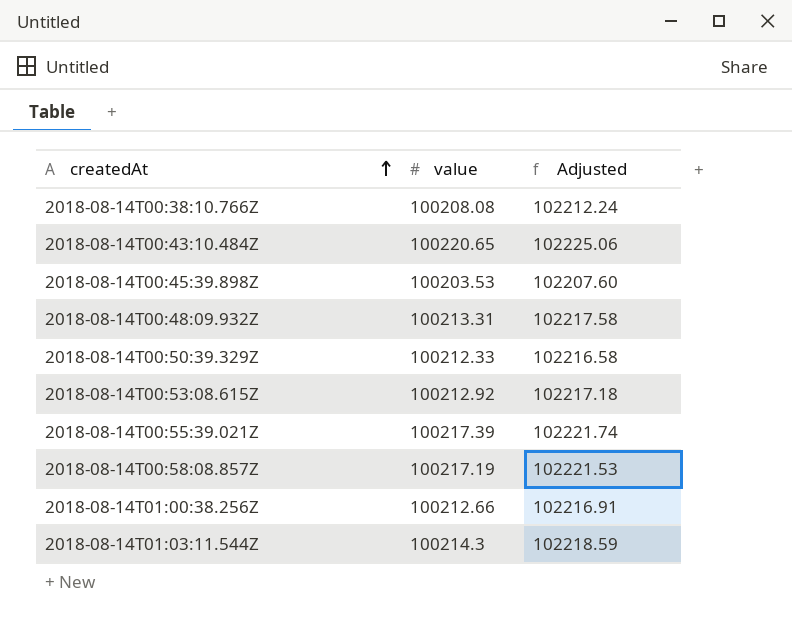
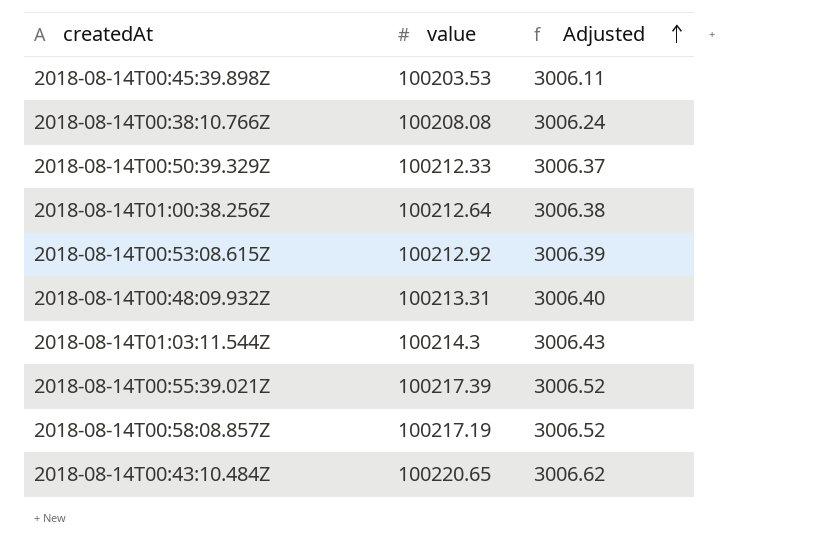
row order: createdAt ascending -> Adjusted ascending
column Adjusted | formula: [value] * 1.02 -> [value] * 0.03
2018-08-14T01:00:38.256Z | value: 100212.66 -> 100212.64

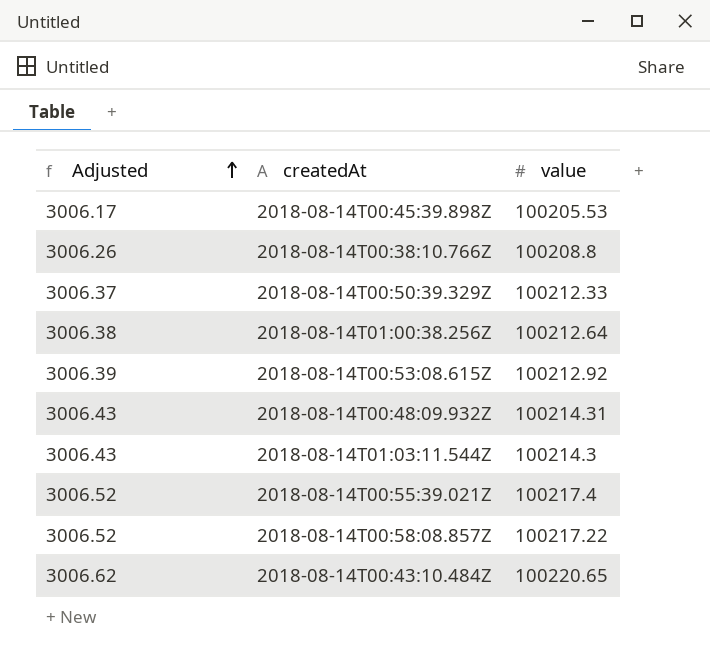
column Adjusted | position: 3 -> 1
2018-08-14T00:45:39.898Z | Adjusted: 3006.11 -> 3006.17
2018-08-14T00:45:39.898Z | value: 100203.53 -> 100205.53
2018-08-14T00:38:10.766Z | Adjusted: 3006.24 -> 3006.26
2018-08-14T00:38:10.766Z | value: 100208.08 -> 100208.8
2018-08-14T00:48:09.932Z | Adjusted: 3006.40 -> 3006.43
2018-08-14T00:48:09.932Z | value: 100213.31 -> 100214.31
2018-08-14T00:55:39.021Z | value: 100217.39 -> 100217.4
2018-08-14T00:58:08.857Z | value: 100217.19 -> 100217.22

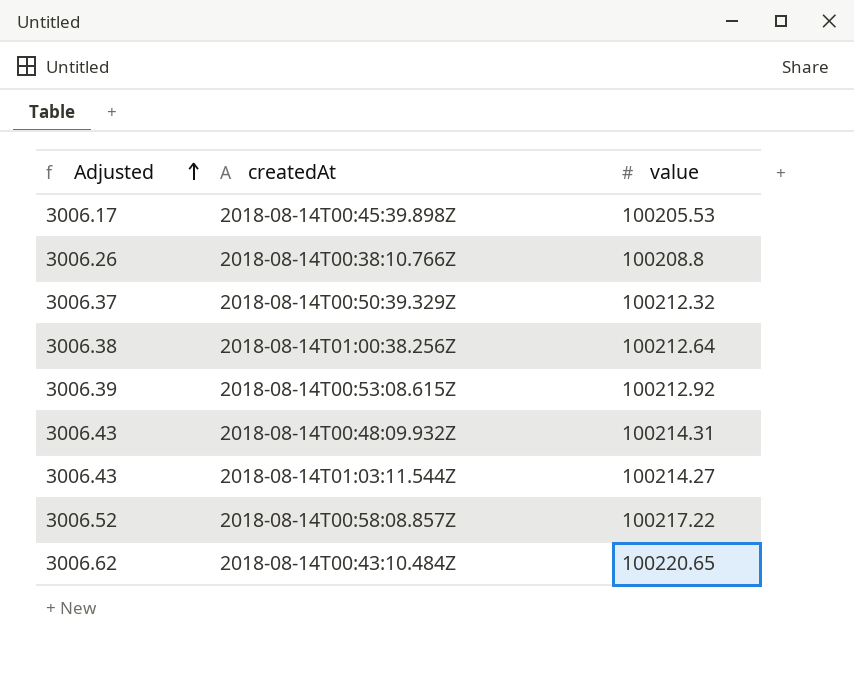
row 2018-08-14T00:55:39.021Z: 3006.52 | 100217.4 -> none
2018-08-14T00:50:39.329Z | value: 100212.33 -> 100212.32
2018-08-14T01:03:11.544Z | value: 100214.3 -> 100214.27

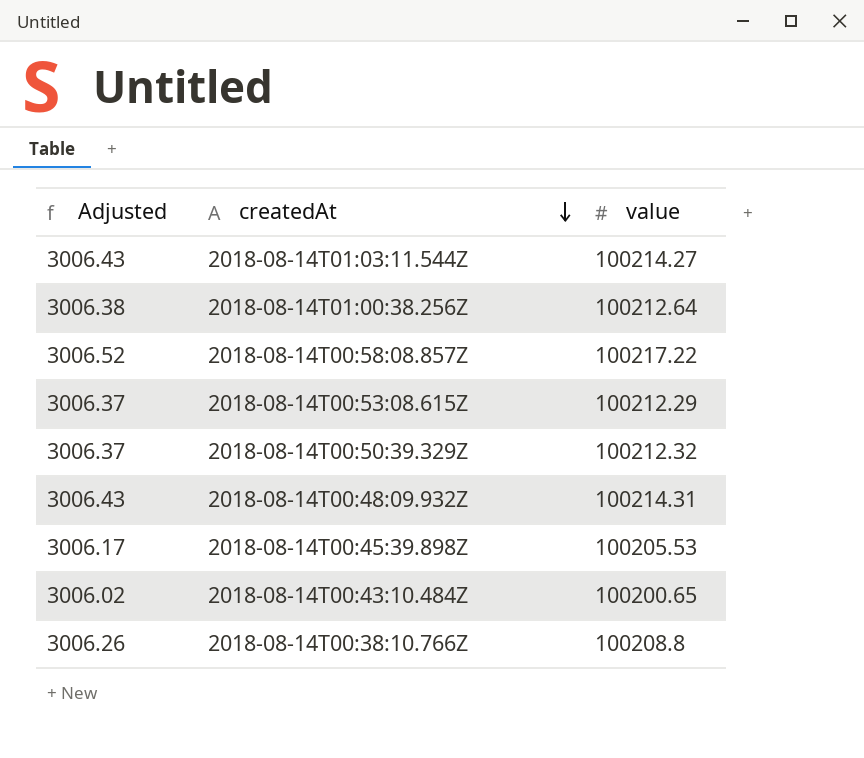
row order: Adjusted ascending -> createdAt descending
2018-08-14T00:53:08.615Z | Adjusted: 3006.39 -> 3006.37
2018-08-14T00:53:08.615Z | value: 100212.92 -> 100212.29
2018-08-14T00:43:10.484Z | Adjusted: 3006.62 -> 3006.02
2018-08-14T00:43:10.484Z | value: 100220.65 -> 100200.65

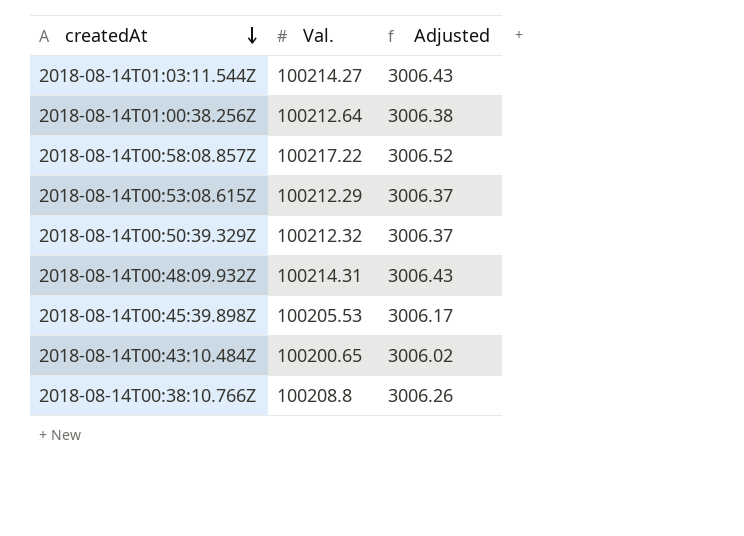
column name: value -> Val.
column Adjusted | position: 1 -> 3

